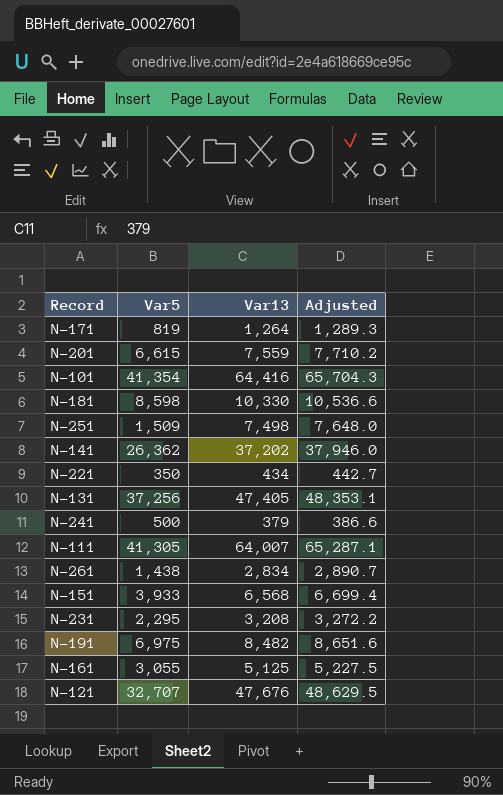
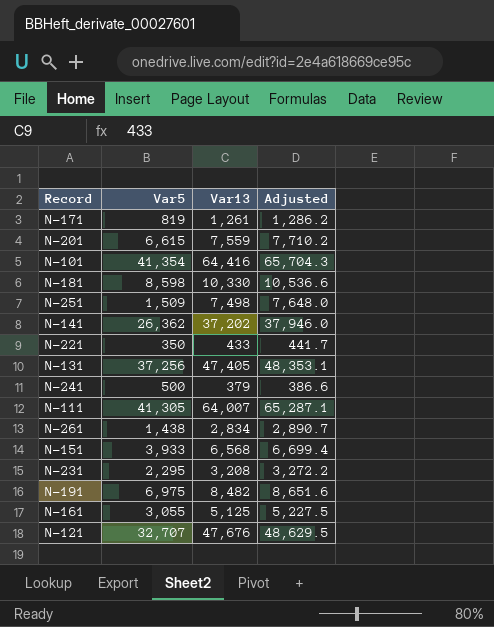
N-171 | Var13: 1,264 -> 1,261
N-171 | Adjusted: 1,289.3 -> 1,286.2
N-221 | Var13: 434 -> 433
N-221 | Adjusted: 442.7 -> 441.7

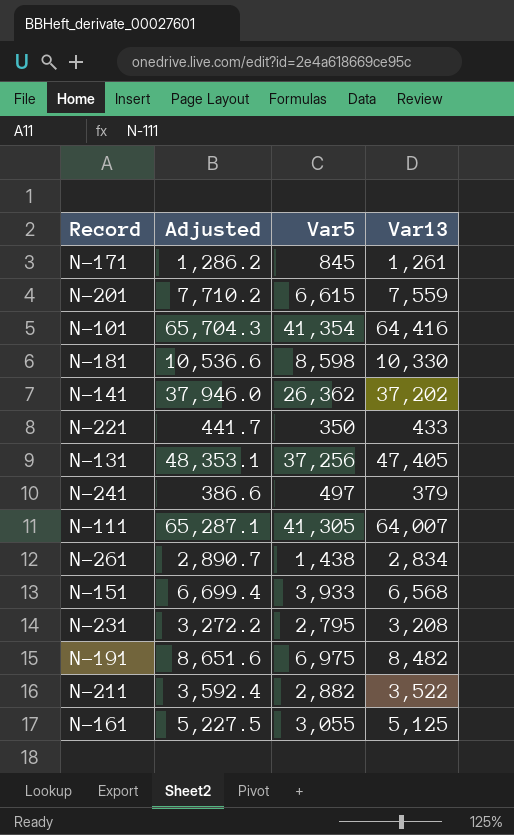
column Adjusted | position: 4 -> 2
row N-251: 1,509 | 7,498 | 7,648.0 -> none
row N-121: 32,707 | 47,676 | 48,629.5 -> none
N-171 | Var5: 819 -> 845
N-241 | Var5: 500 -> 497
N-231 | Var5: 2,295 -> 2,795
row N-211: none -> 3,592.4 | 2,882 | 3,522

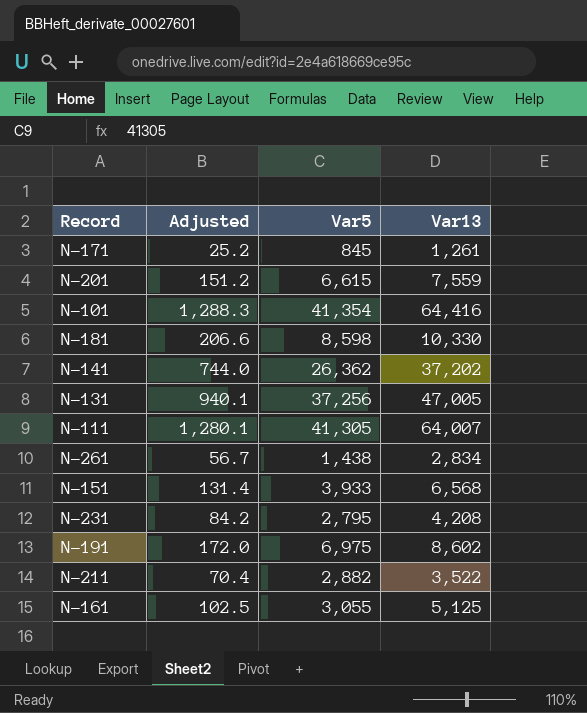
column Adjusted | formula: [Var13] * 1.02 -> [Var13] * 0.02
row N-221: 441.7 | 350 | 433 -> none
row N-241: 386.6 | 497 | 379 -> none
N-131 | Var13: 47,405 -> 47,005
N-231 | Var13: 3,208 -> 4,208
N-191 | Var13: 8,482 -> 8,602

